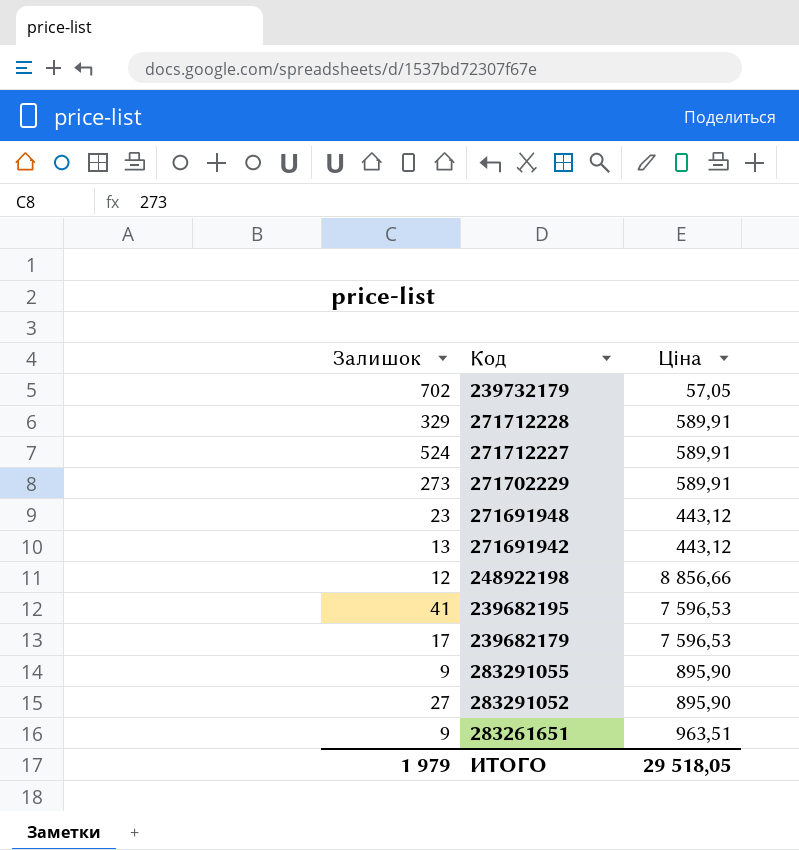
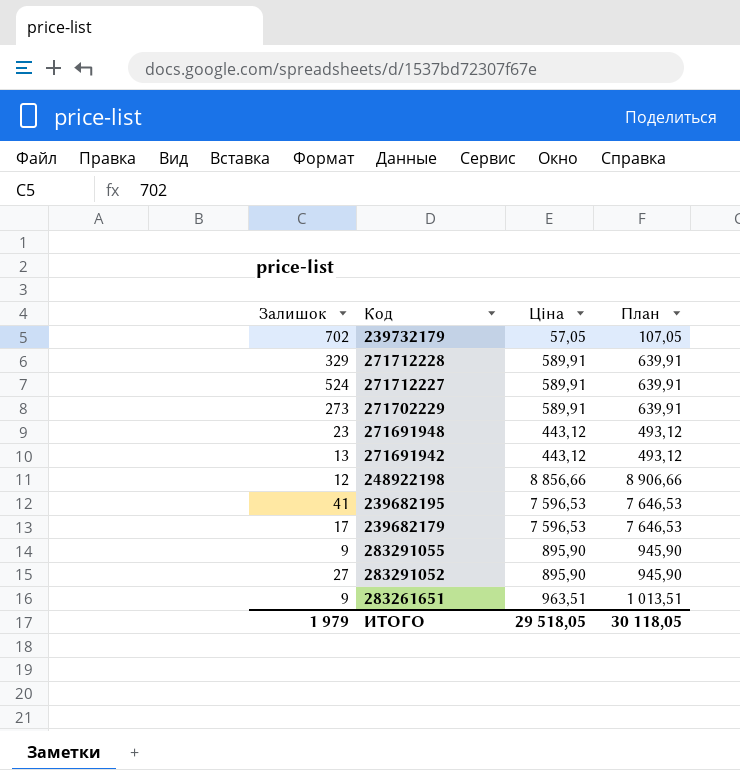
column План | formula: none -> [Ціна] + 50

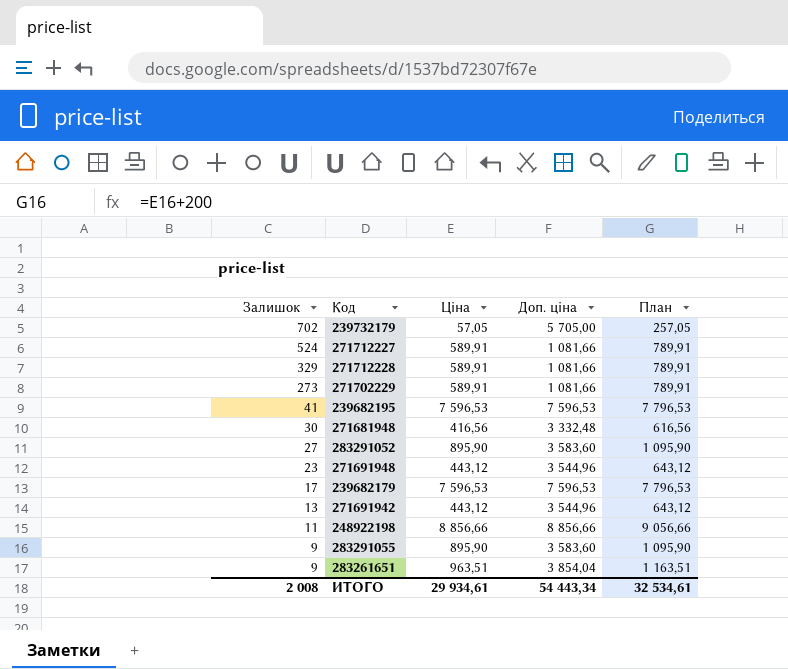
row order: none -> Залишок descending
column Доп. ціна | position: none -> 4
column План | formula: [Ціна] + 50 -> [Ціна] + 200
row 271681948: none -> 30 | 416,56 | 3 332,48 | 616,56
248922198 | Залишок: 12 -> 11
ИТОГО | Залишок: 1 979 -> 2 008
ИТОГО | Ціна: 29 518,05 -> 29 934,61
ИТОГО | План: 30 118,05 -> 32 534,61

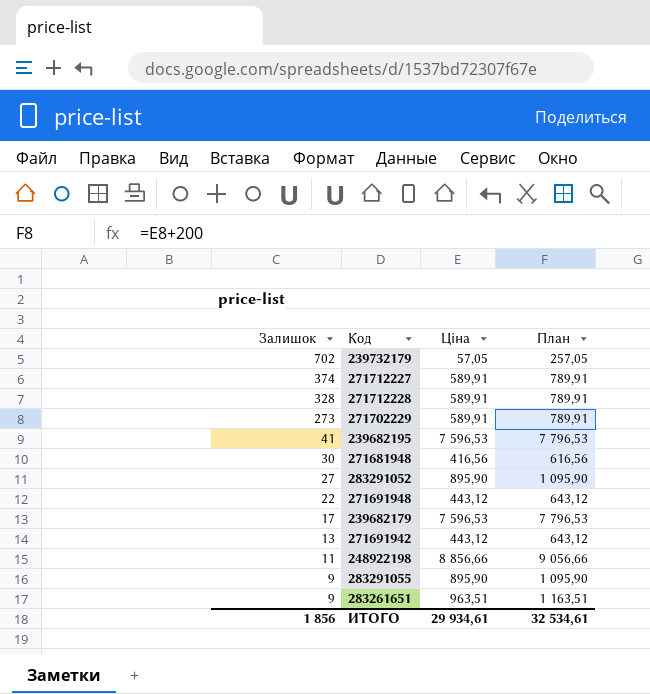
column Доп. ціна | position: 4 -> none
271712227 | Залишок: 524 -> 374
271712228 | Залишок: 329 -> 328
271691948 | Залишок: 23 -> 22
ИТОГО | Залишок: 2 008 -> 1 856

